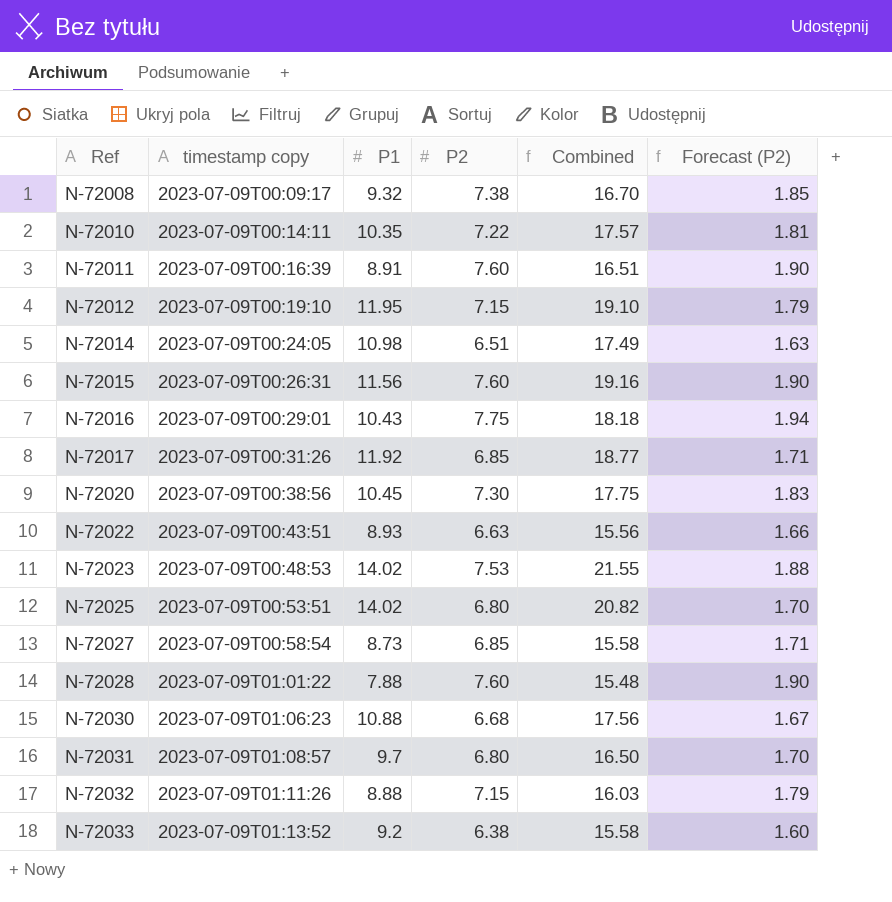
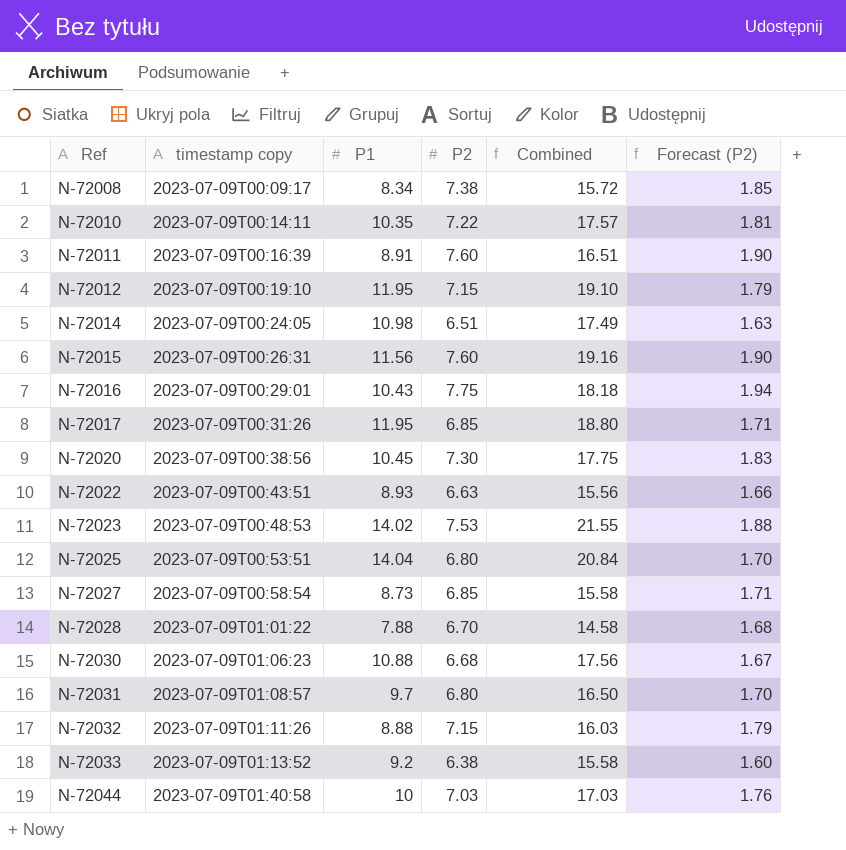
N-72008 | P1: 9.32 -> 8.34
N-72008 | Combined: 16.70 -> 15.72
N-72017 | P1: 11.92 -> 11.95
N-72017 | Combined: 18.77 -> 18.80
N-72025 | P1: 14.02 -> 14.04
N-72025 | Combined: 20.82 -> 20.84
N-72028 | P2: 7.60 -> 6.70
N-72028 | Combined: 15.48 -> 14.58
N-72028 | Forecast (P2): 1.90 -> 1.68
row N-72044: none -> 2023-07-09T01:40:58 | 10 | 7.03 | 17.03 | 1.76

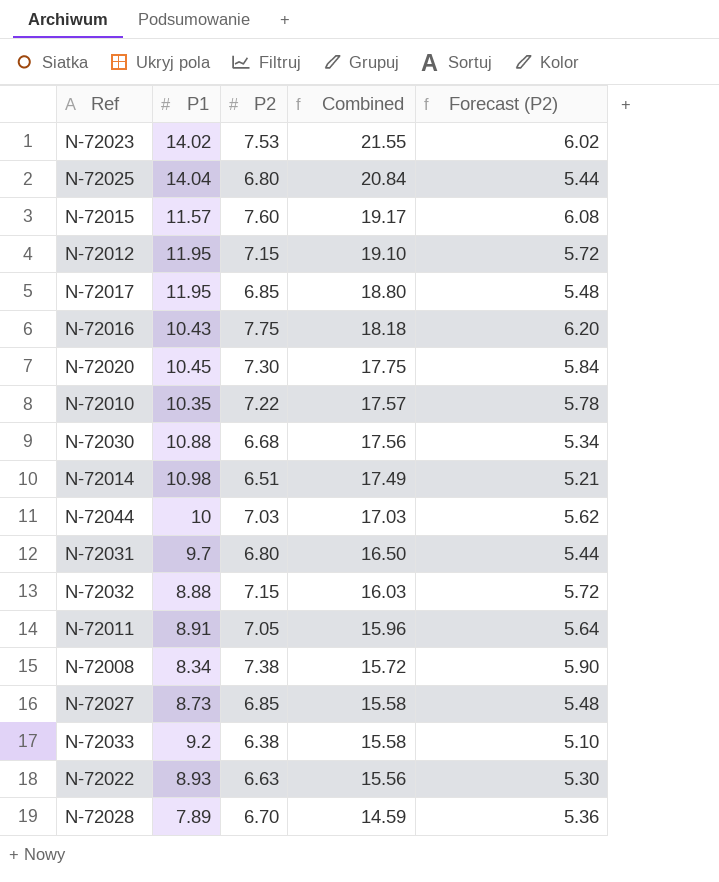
row order: Ref ascending -> Combined descending
column timestamp copy | position: 2 -> none
column Forecast (P2) | formula: [P2] * 0.25 -> [P2] * 0.8
N-72015 | P1: 11.56 -> 11.57
N-72015 | Combined: 19.16 -> 19.17
N-72011 | P2: 7.60 -> 7.05
N-72011 | Combined: 16.51 -> 15.96
N-72028 | P1: 7.88 -> 7.89
N-72028 | Combined: 14.58 -> 14.59

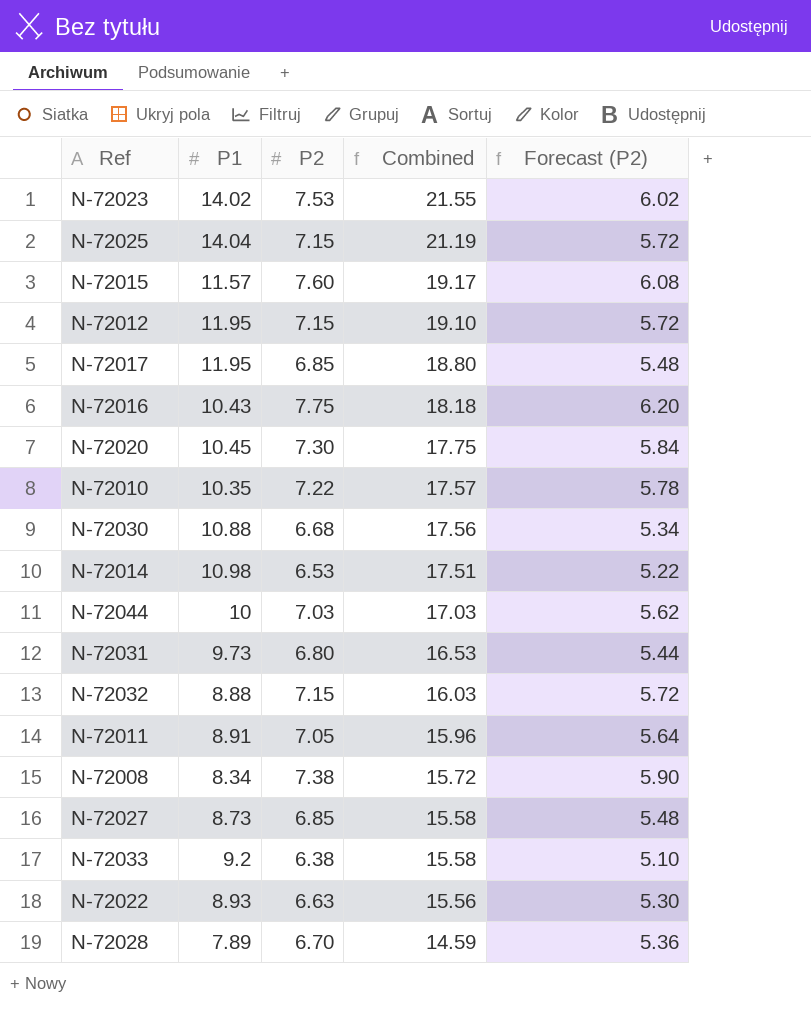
N-72025 | P2: 6.80 -> 7.15
N-72025 | Combined: 20.84 -> 21.19
N-72025 | Forecast (P2): 5.44 -> 5.72
N-72014 | P2: 6.51 -> 6.53
N-72014 | Combined: 17.49 -> 17.51
N-72014 | Forecast (P2): 5.21 -> 5.22
N-72031 | P1: 9.7 -> 9.73
N-72031 | Combined: 16.50 -> 16.53

